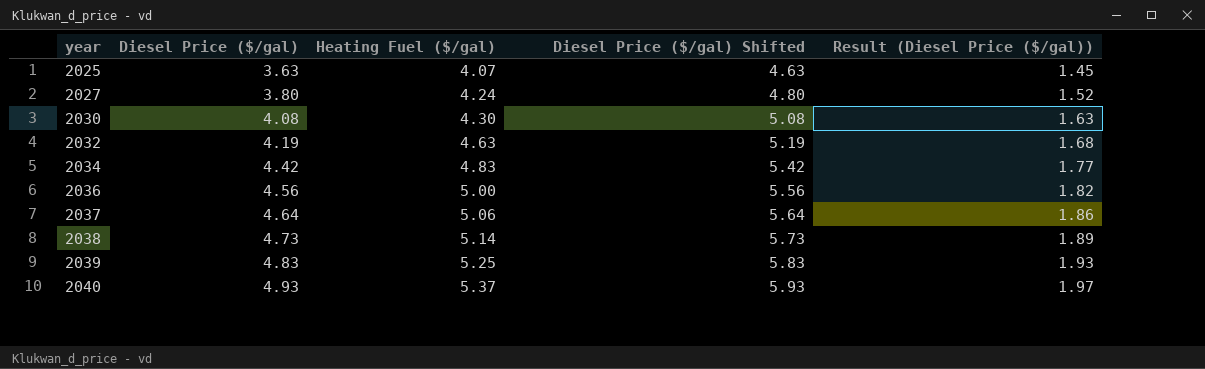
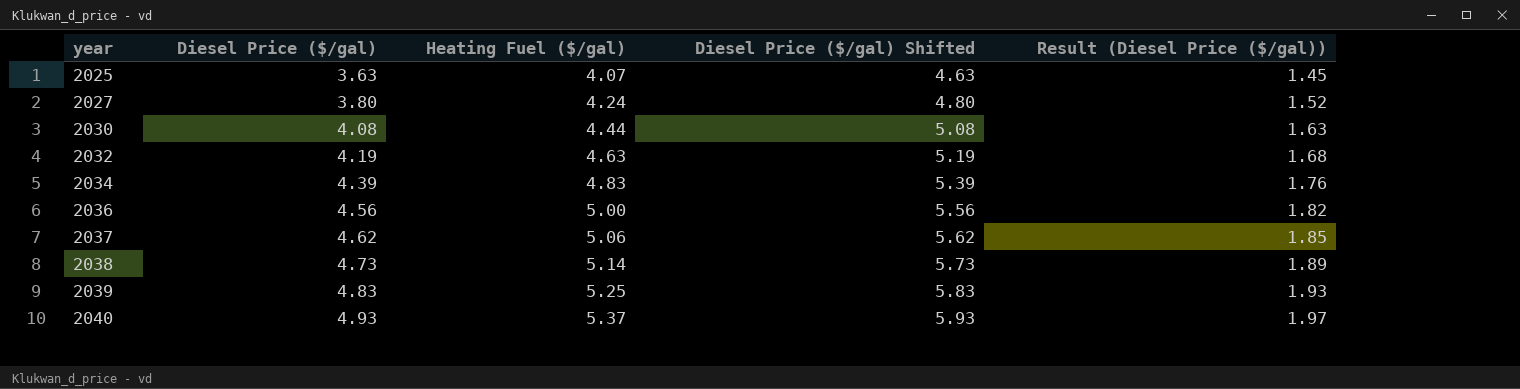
2030 | Heating Fuel ($/gal): 4.30 -> 4.44
2034 | Diesel Price ($/gal): 4.42 -> 4.39
2034 | Diesel Price ($/gal) Shifted: 5.42 -> 5.39
2034 | Result (Diesel Price ($/gal)): 1.77 -> 1.76
2037 | Diesel Price ($/gal): 4.64 -> 4.62
2037 | Diesel Price ($/gal) Shifted: 5.64 -> 5.62
2037 | Result (Diesel Price ($/gal)): 1.86 -> 1.85

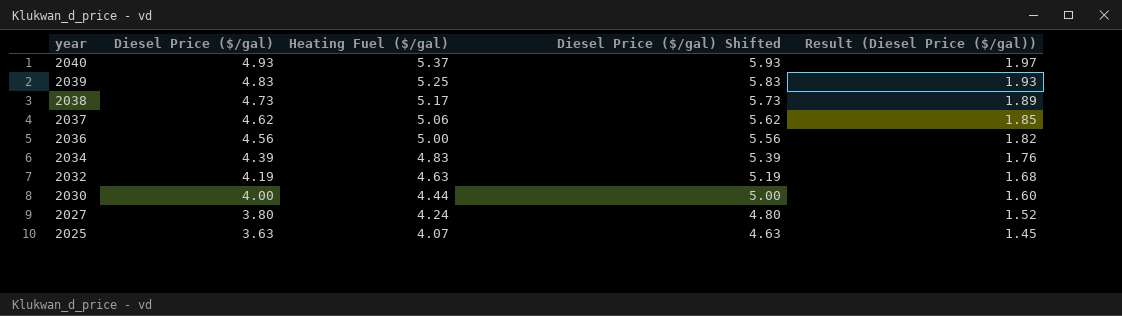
row order: year ascending -> year descending
2038 | Heating Fuel ($/gal): 5.14 -> 5.17
2030 | Diesel Price ($/gal): 4.08 -> 4.00
2030 | Diesel Price ($/gal) Shifted: 5.08 -> 5.00
2030 | Result (Diesel Price ($/gal)): 1.63 -> 1.60

